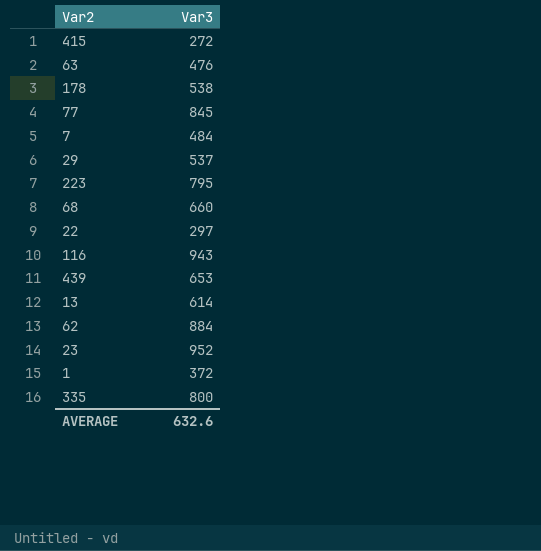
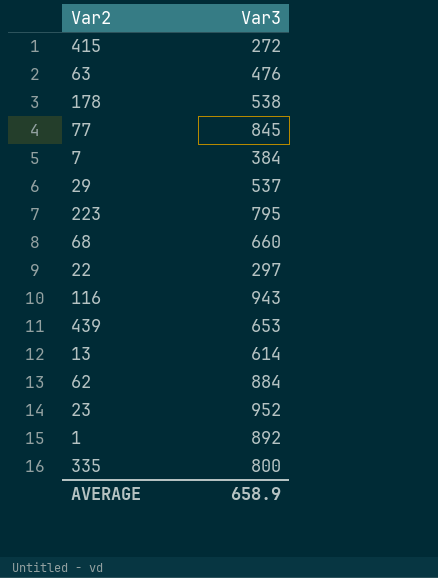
7 | Var3: 484 -> 384
1 | Var3: 372 -> 892
AVERAGE | Var3: 632.6 -> 658.9

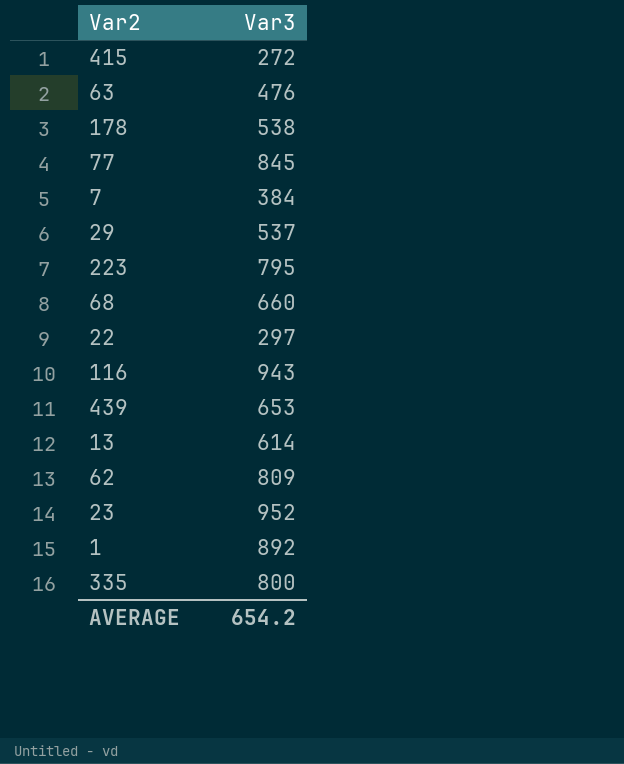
62 | Var3: 884 -> 809
AVERAGE | Var3: 658.9 -> 654.2

